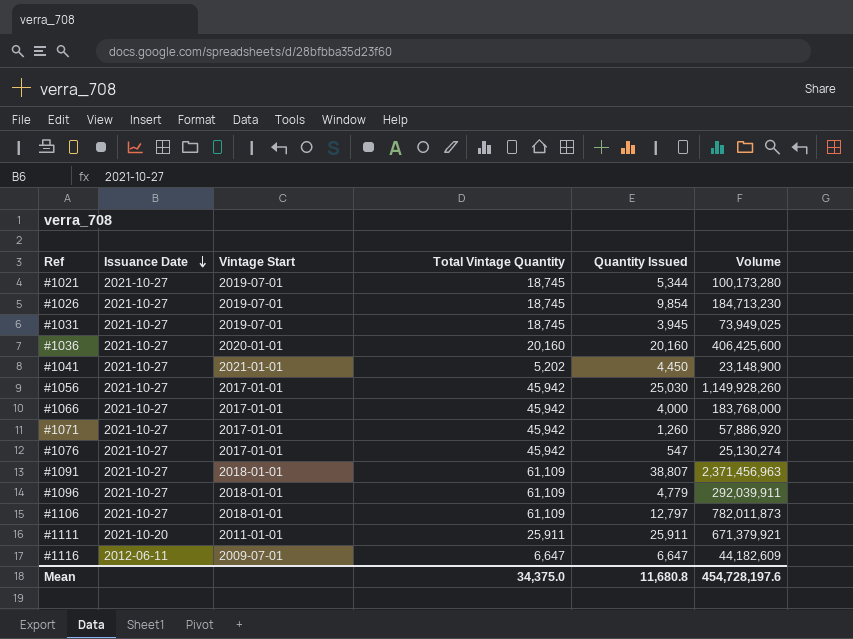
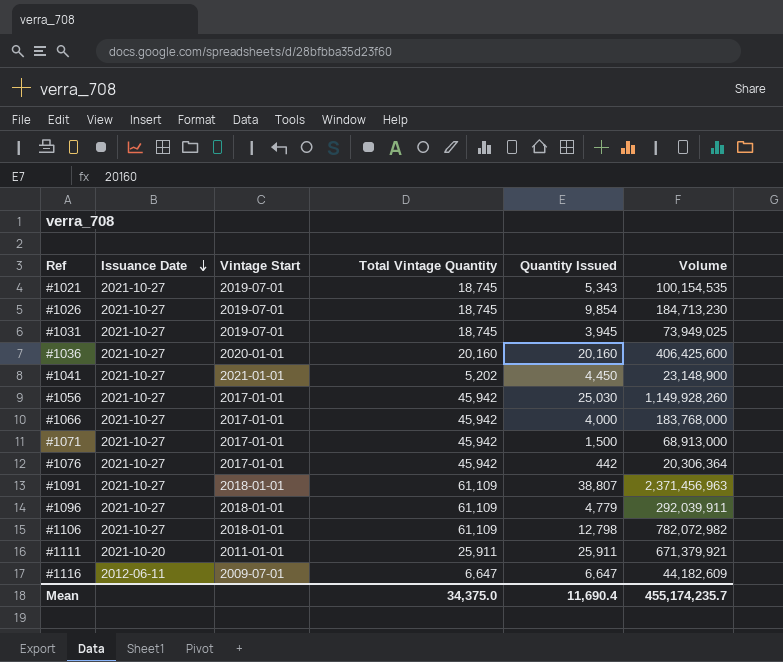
#1021 | Quantity Issued: 5,344 -> 5,343
#1021 | Volume: 100,173,280 -> 100,154,535
#1071 | Quantity Issued: 1,260 -> 1,500
#1071 | Volume: 57,886,920 -> 68,913,000
#1076 | Quantity Issued: 547 -> 442
#1076 | Volume: 25,130,274 -> 20,306,364
#1106 | Quantity Issued: 12,797 -> 12,798
#1106 | Volume: 782,011,873 -> 782,072,982
Mean | Quantity Issued: 11,680.8 -> 11,690.4
Mean | Volume: 454,728,197.6 -> 455,174,235.7

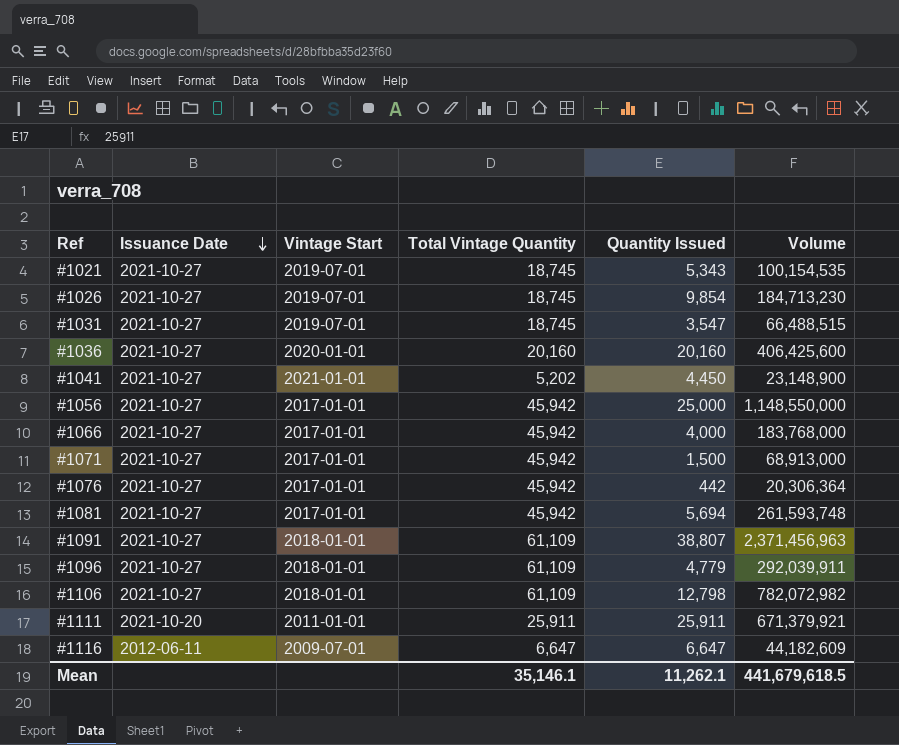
#1031 | Quantity Issued: 3,945 -> 3,547
#1031 | Volume: 73,949,025 -> 66,488,515
#1056 | Quantity Issued: 25,030 -> 25,000
#1056 | Volume: 1,149,928,260 -> 1,148,550,000
row #1081: none -> 2021-10-27 | 2017-01-01 | 45,942 | 5,694 | 261,593,748
Mean | Total Vintage Quantity: 34,375.0 -> 35,146.1
Mean | Quantity Issued: 11,690.4 -> 11,262.1
Mean | Volume: 455,174,235.7 -> 441,679,618.5

